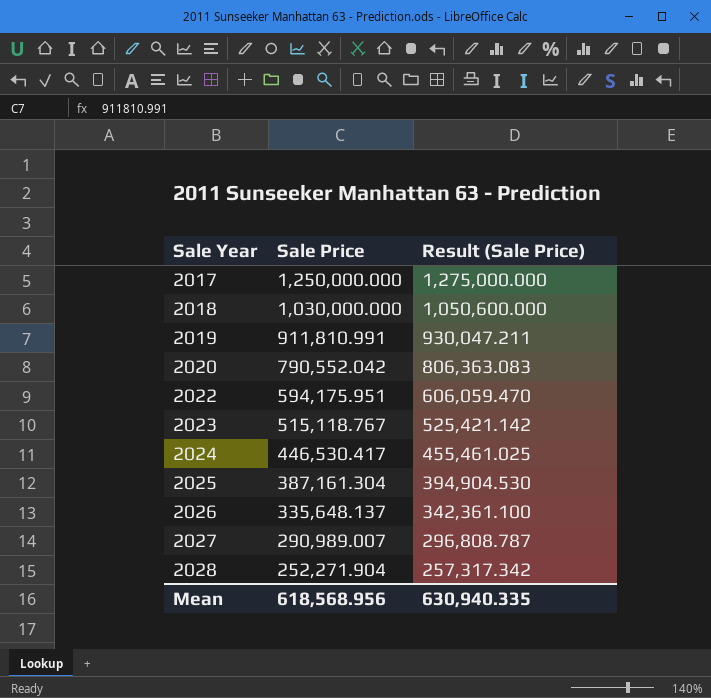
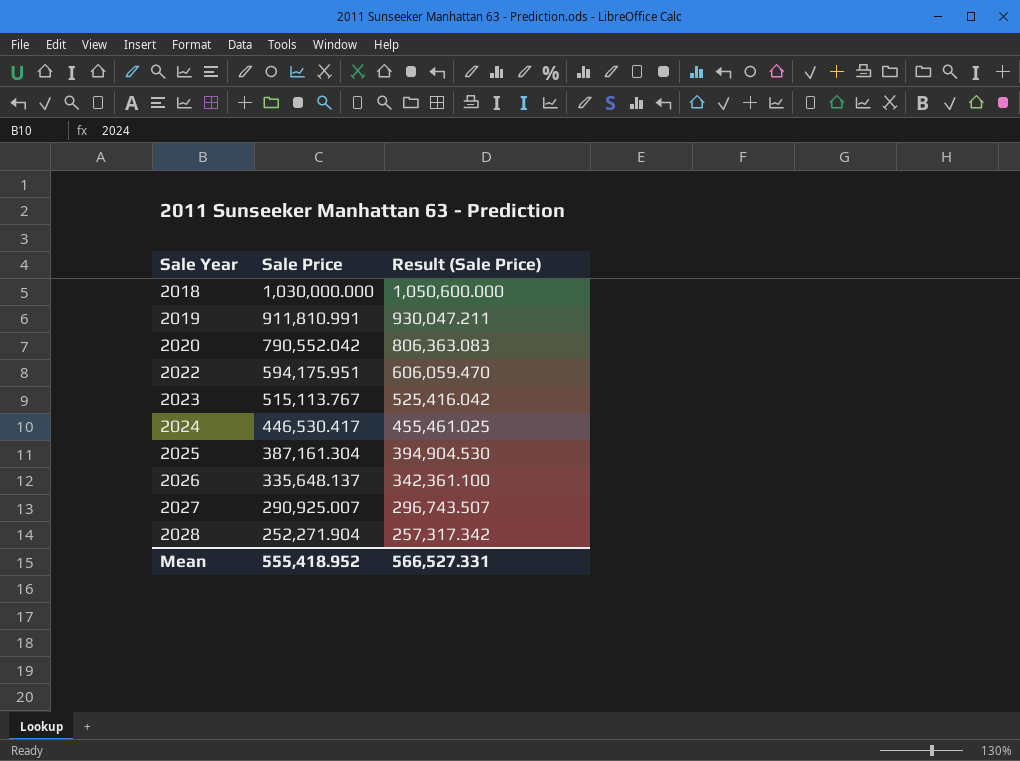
row 2017: 1,250,000.000 | 1,275,000.000 -> none
2023 | Sale Price: 515,118.767 -> 515,113.767
2023 | Result (Sale Price): 525,421.142 -> 525,416.042
2027 | Sale Price: 290,989.007 -> 290,925.007
2027 | Result (Sale Price): 296,808.787 -> 296,743.507
Mean | Sale Price: 618,568.956 -> 555,418.952
Mean | Result (Sale Price): 630,940.335 -> 566,527.331

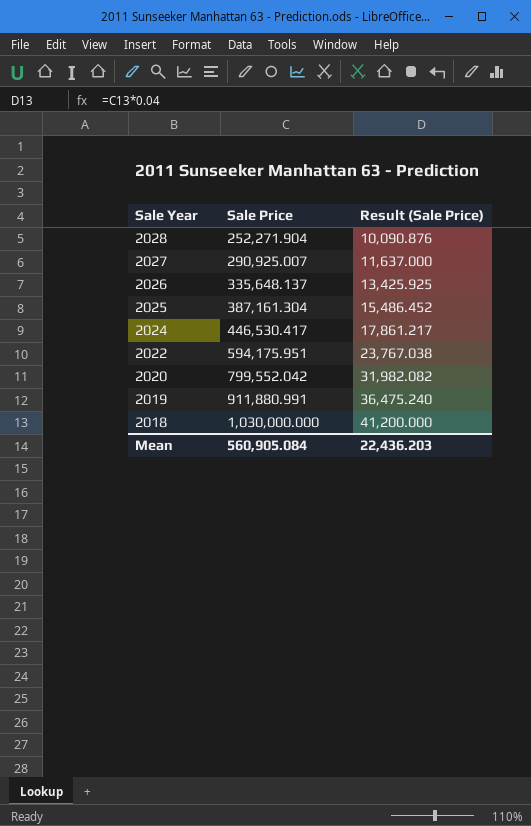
row order: Sale Year ascending -> Sale Year descending
column Result (Sale Price) | formula: [Sale Price] * 1.02 -> [Sale Price] * 0.04
row 2023: 515,113.767 | 525,416.042 -> none
2020 | Sale Price: 790,552.042 -> 799,552.042
2019 | Sale Price: 911,810.991 -> 911,880.991
Mean | Sale Price: 555,418.952 -> 560,905.084
Mean | Result (Sale Price): 566,527.331 -> 22,436.203

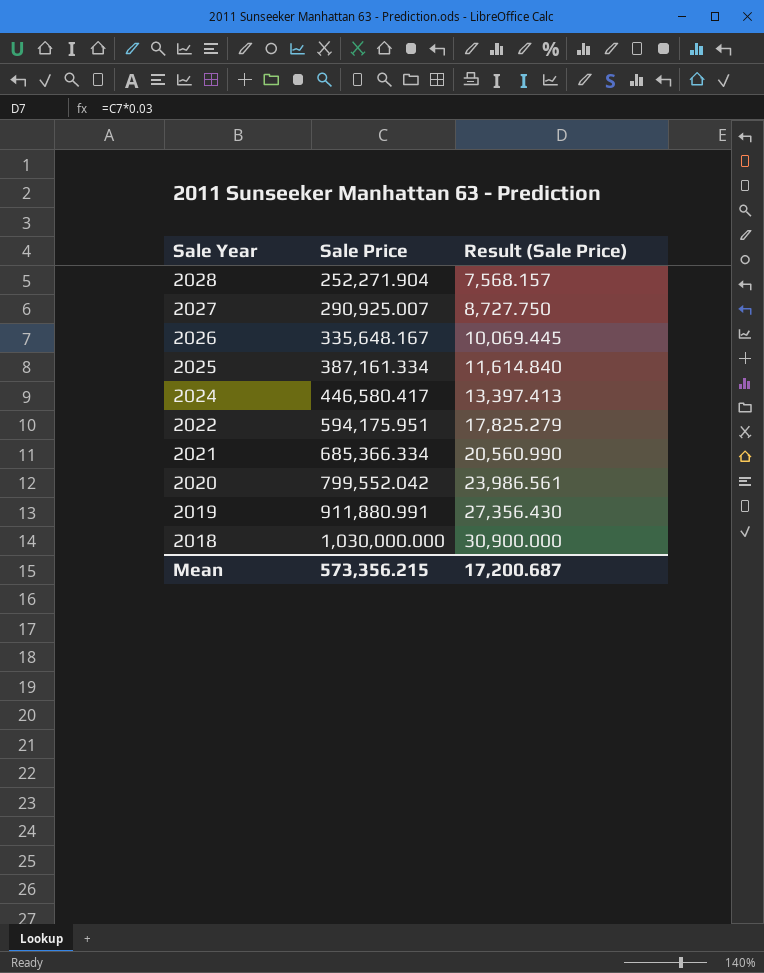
column Result (Sale Price) | formula: [Sale Price] * 0.04 -> [Sale Price] * 0.03
2026 | Sale Price: 335,648.137 -> 335,648.167
2025 | Sale Price: 387,161.304 -> 387,161.334
2024 | Sale Price: 446,530.417 -> 446,580.417
row 2021: none -> 685,366.334 | 20,560.990
Mean | Sale Price: 560,905.084 -> 573,356.215
Mean | Result (Sale Price): 22,436.203 -> 17,200.687

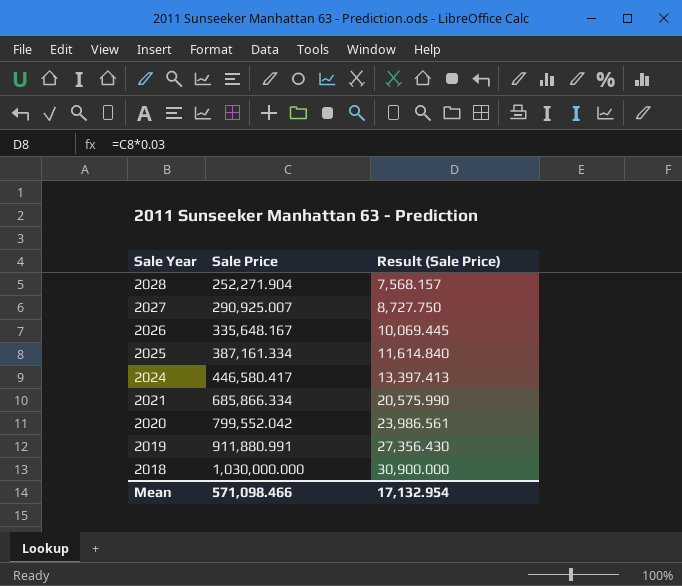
row 2022: 594,175.951 | 17,825.279 -> none
2021 | Sale Price: 685,366.334 -> 685,866.334
2021 | Result (Sale Price): 20,560.990 -> 20,575.990
Mean | Sale Price: 573,356.215 -> 571,098.466
Mean | Result (Sale Price): 17,200.687 -> 17,132.954

